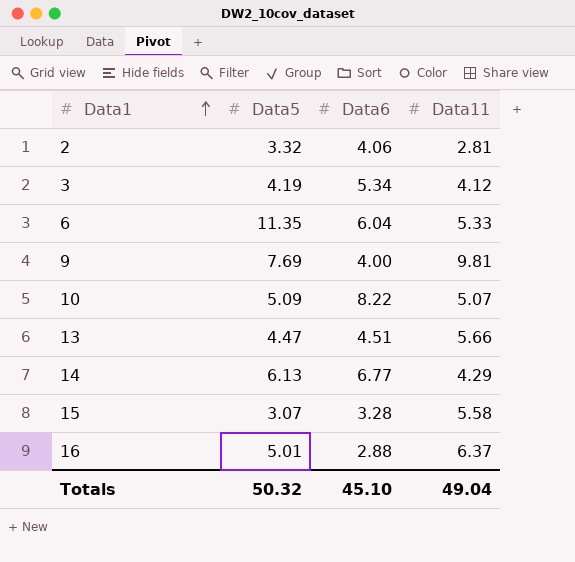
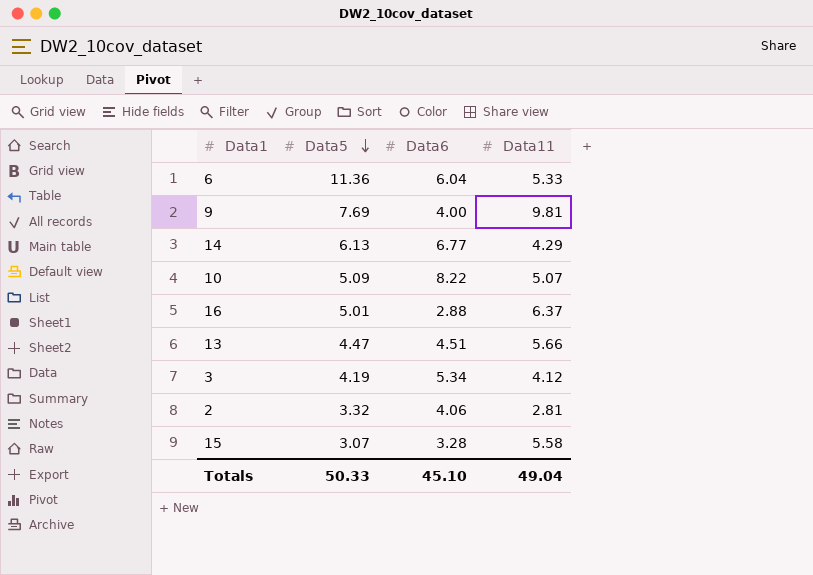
row order: Data1 ascending -> Data5 descending
6 | Data5: 11.35 -> 11.36
Totals | Data5: 50.32 -> 50.33

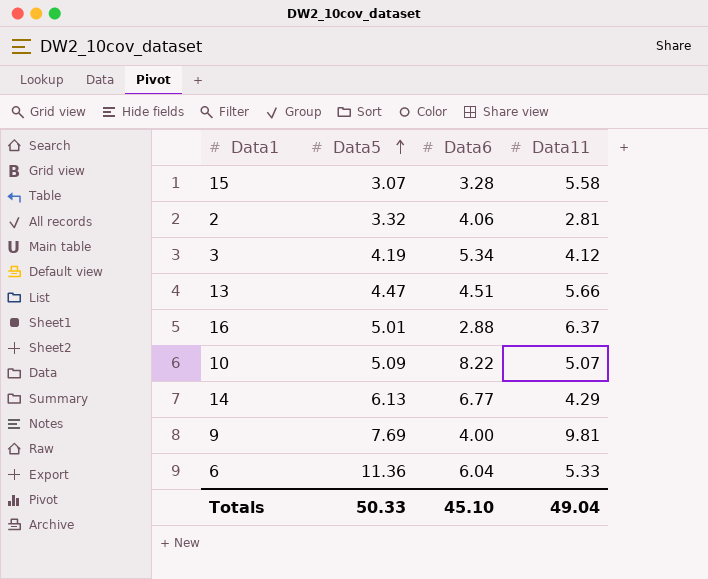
row order: Data5 descending -> Data5 ascending

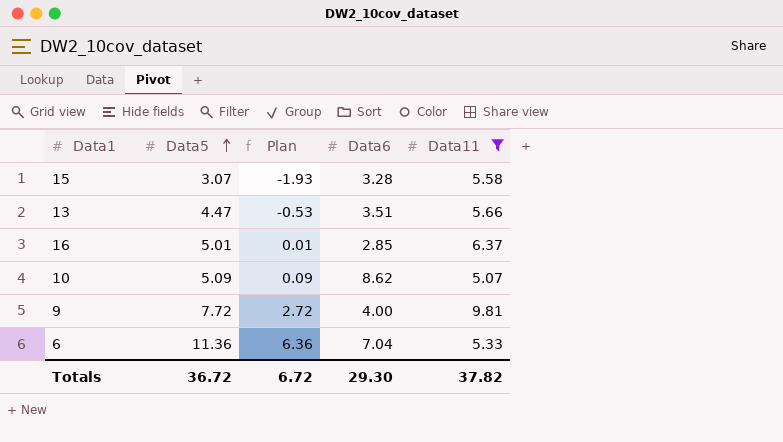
filter: none -> Data11 >= 5.07
column Plan | formula: none -> [Data5] - 5
13 | Data6: 4.51 -> 3.51
16 | Data6: 2.88 -> 2.85
10 | Data6: 8.22 -> 8.62
9 | Data5: 7.69 -> 7.72
6 | Data6: 6.04 -> 7.04
Totals | Data5: 50.33 -> 36.72
Totals | Data6: 45.10 -> 29.30
Totals | Data11: 49.04 -> 37.82

